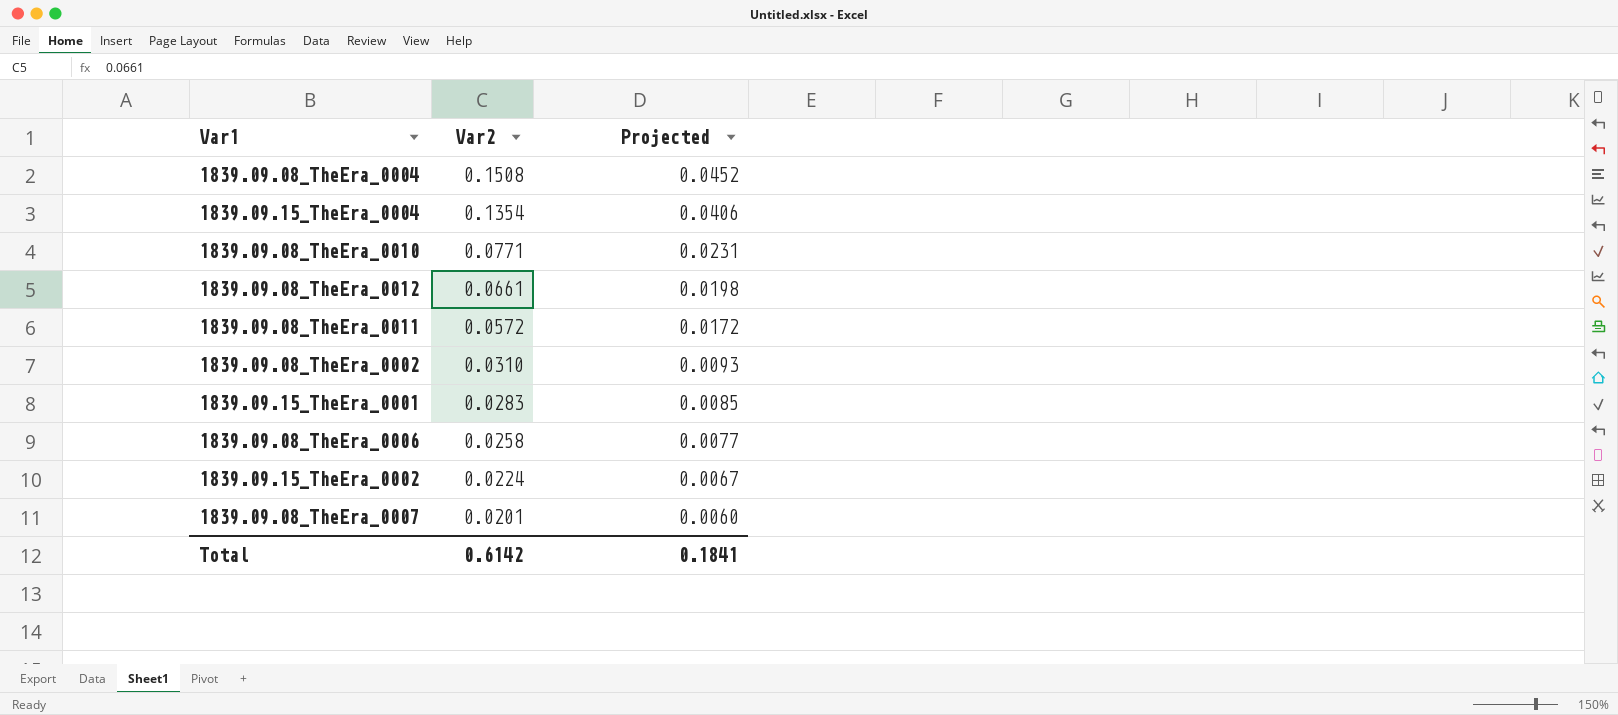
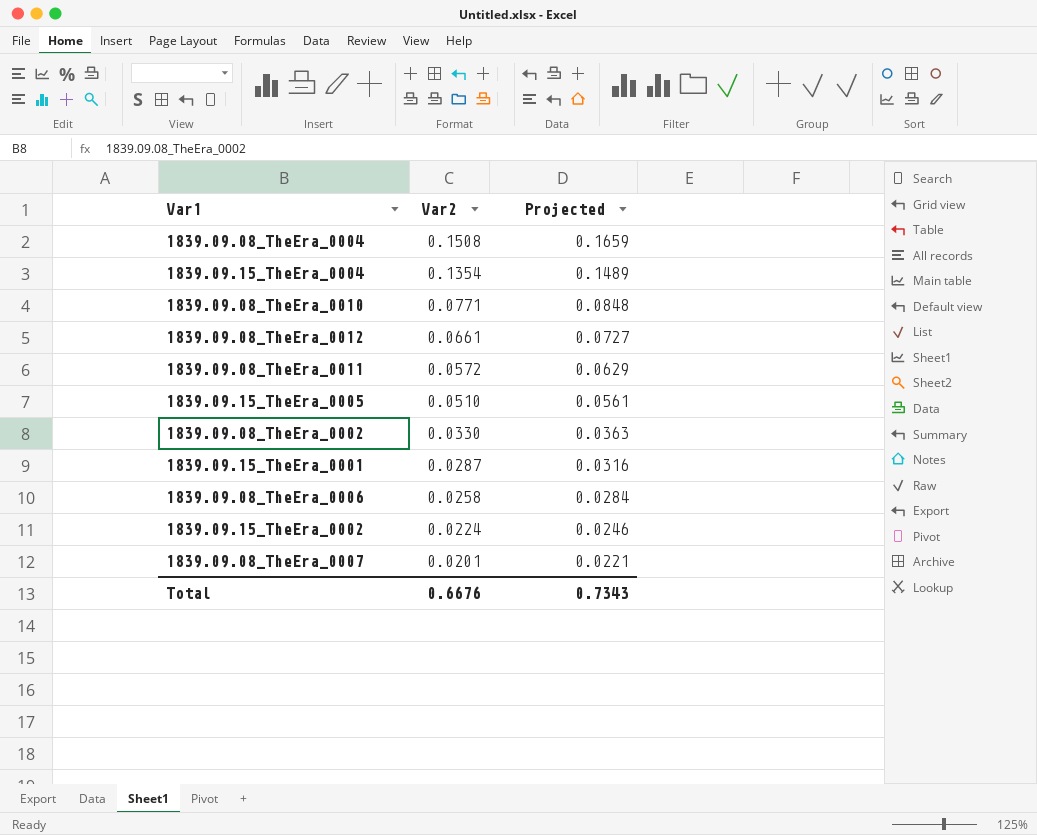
column Projected | formula: [Var2] * 0.3 -> [Var2] * 1.1
row 1839.09.15_TheEra_0005: none -> 0.0510 | 0.0561
1839.09.08_TheEra_0002 | Var2: 0.0310 -> 0.0330
1839.09.15_TheEra_0001 | Var2: 0.0283 -> 0.0287
Total | Var2: 0.6142 -> 0.6676
Total | Projected: 0.1841 -> 0.7343

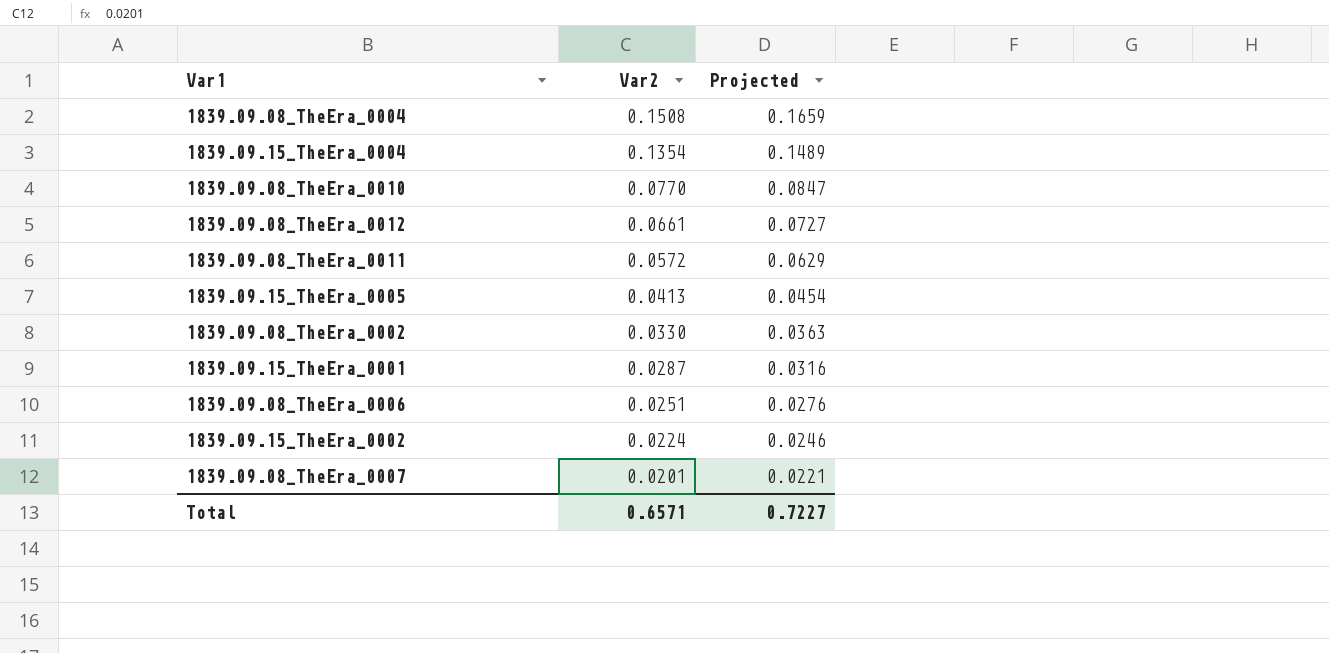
1839.09.08_TheEra_0010 | Var2: 0.0771 -> 0.0770
1839.09.08_TheEra_0010 | Projected: 0.0848 -> 0.0847
1839.09.15_TheEra_0005 | Var2: 0.0510 -> 0.0413
1839.09.15_TheEra_0005 | Projected: 0.0561 -> 0.0454
1839.09.08_TheEra_0006 | Var2: 0.0258 -> 0.0251
1839.09.08_TheEra_0006 | Projected: 0.0284 -> 0.0276
Total | Var2: 0.6676 -> 0.6571
Total | Projected: 0.7343 -> 0.7227

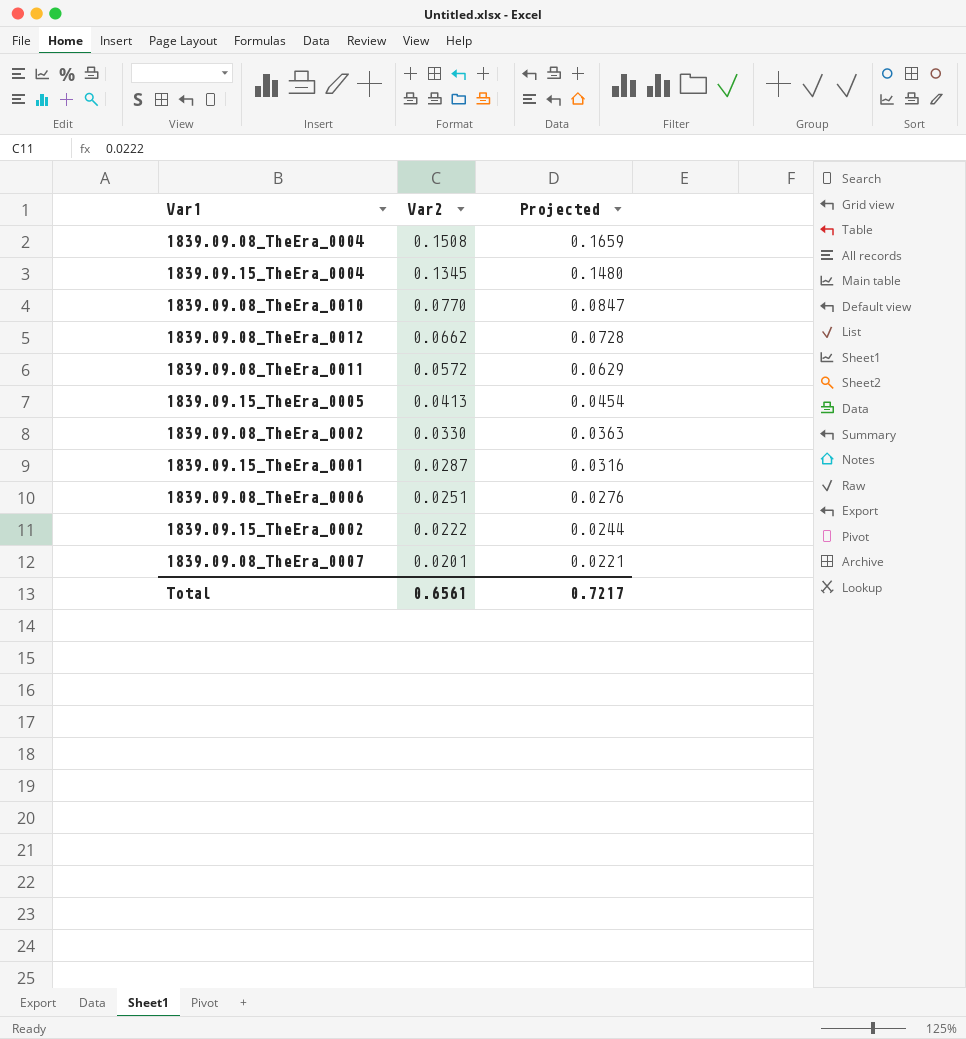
1839.09.15_TheEra_0004 | Var2: 0.1354 -> 0.1345
1839.09.15_TheEra_0004 | Projected: 0.1489 -> 0.1480
1839.09.08_TheEra_0012 | Var2: 0.0661 -> 0.0662
1839.09.08_TheEra_0012 | Projected: 0.0727 -> 0.0728
1839.09.15_TheEra_0002 | Var2: 0.0224 -> 0.0222
1839.09.15_TheEra_0002 | Projected: 0.0246 -> 0.0244
Total | Var2: 0.6571 -> 0.6561
Total | Projected: 0.7227 -> 0.7217

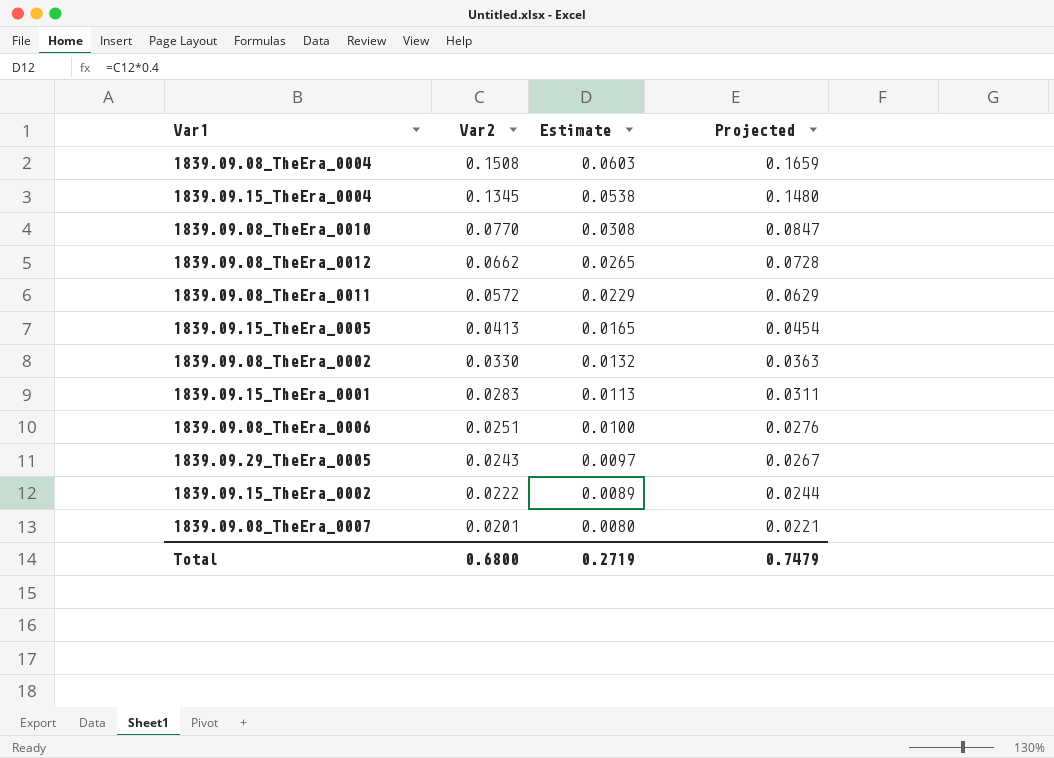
column Estimate | formula: none -> [Var2] * 0.4
1839.09.15_TheEra_0001 | Var2: 0.0287 -> 0.0283
1839.09.15_TheEra_0001 | Projected: 0.0316 -> 0.0311
row 1839.09.29_TheEra_0005: none -> 0.0243 | 0.0097 | 0.0267
Total | Var2: 0.6561 -> 0.6800
Total | Projected: 0.7217 -> 0.7479

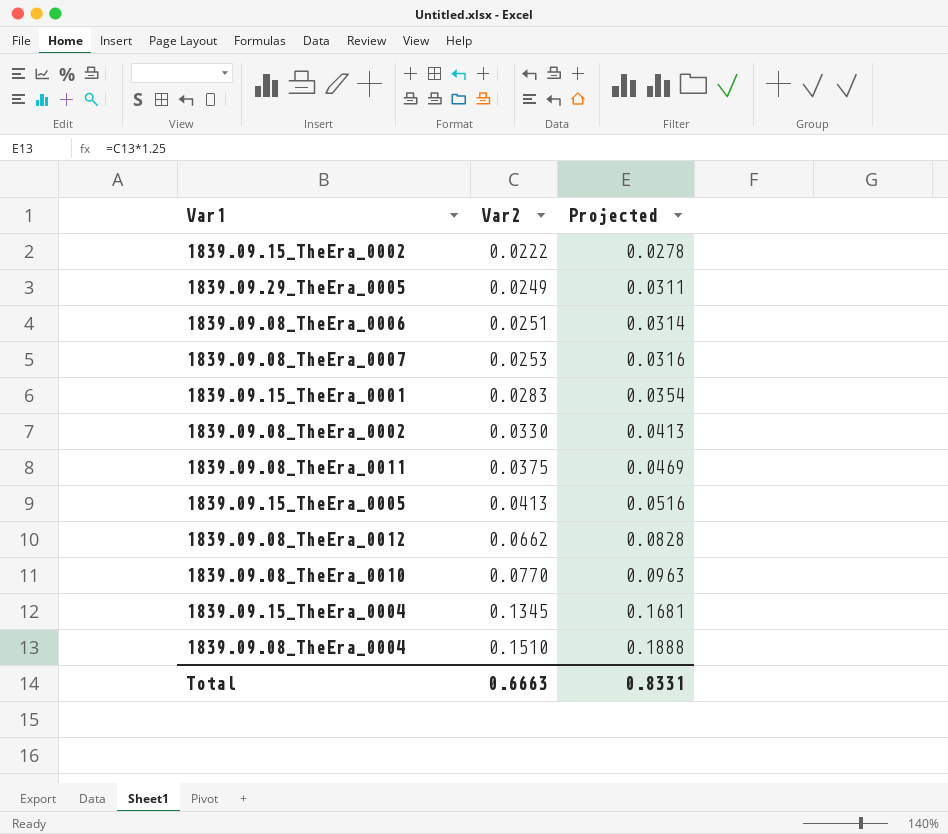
row order: Var2 descending -> Var2 ascending
column Estimate | formula: [Var2] * 0.4 -> none
column Projected | formula: [Var2] * 1.1 -> [Var2] * 1.25
1839.09.29_TheEra_0005 | Var2: 0.0243 -> 0.0249
1839.09.08_TheEra_0007 | Var2: 0.0201 -> 0.0253
1839.09.08_TheEra_0011 | Var2: 0.0572 -> 0.0375
1839.09.08_TheEra_0004 | Var2: 0.1508 -> 0.1510
Total | Var2: 0.6800 -> 0.6663
Total | Projected: 0.7479 -> 0.8331

